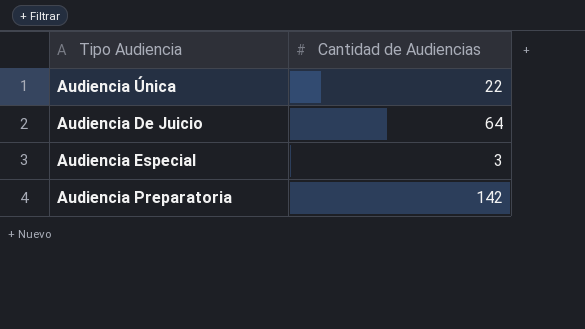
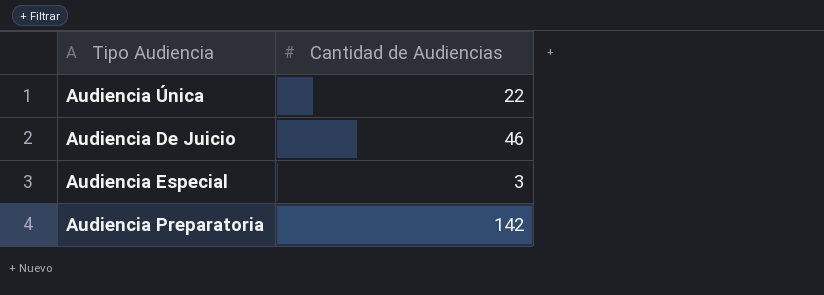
Audiencia De Juicio | Cantidad de Audiencias: 64 -> 46

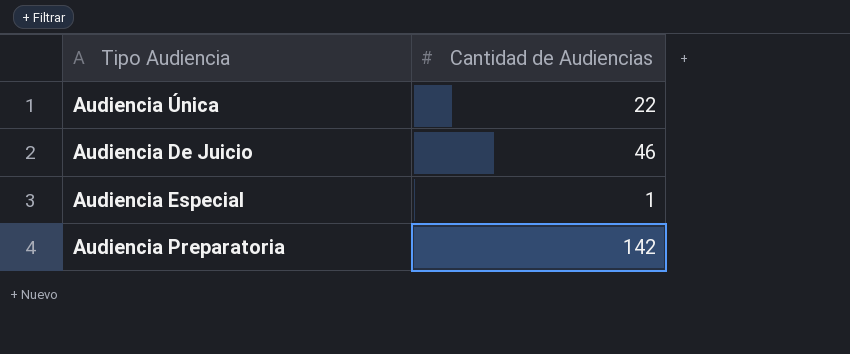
Audiencia Especial | Cantidad de Audiencias: 3 -> 1

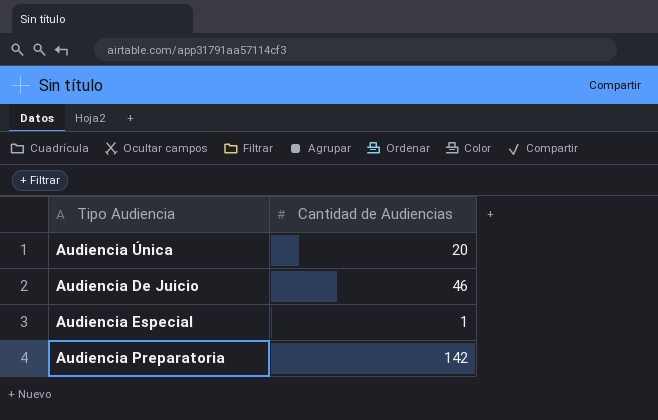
Audiencia Única | Cantidad de Audiencias: 22 -> 20

